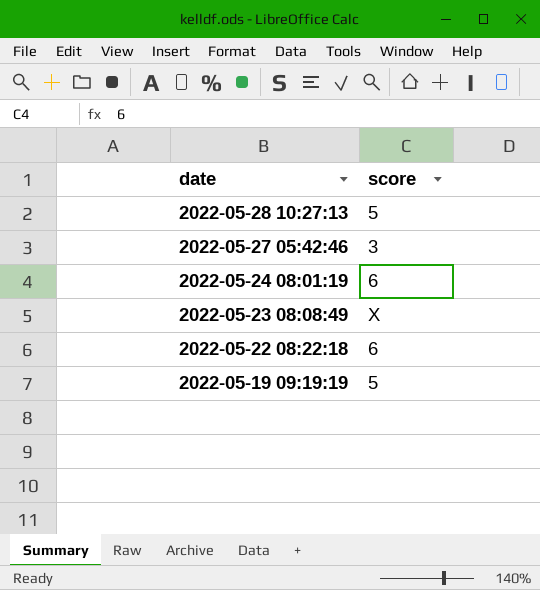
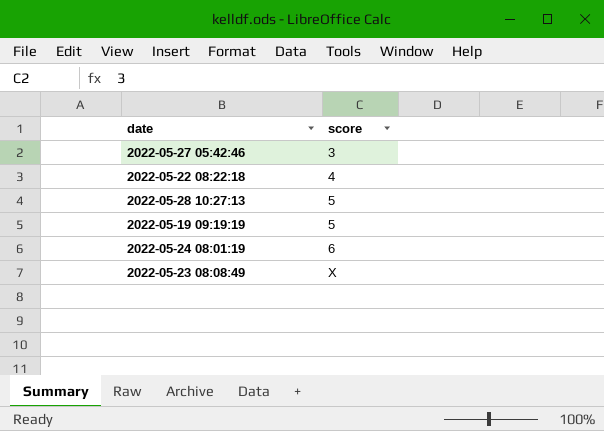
row order: date descending -> score ascending
2022-05-22 08:22:18 | score: 6 -> 4

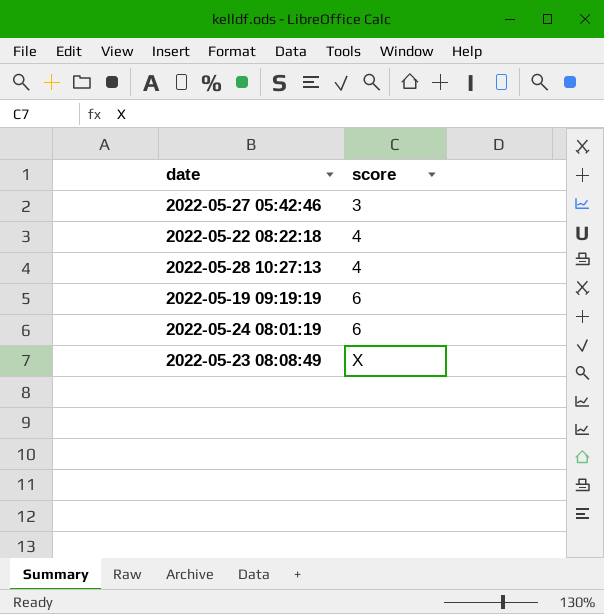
2022-05-28 10:27:13 | score: 5 -> 4
2022-05-19 09:19:19 | score: 5 -> 6

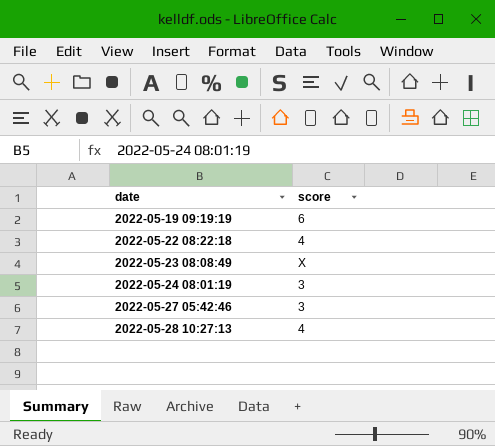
row order: score ascending -> date ascending
2022-05-24 08:01:19 | score: 6 -> 3

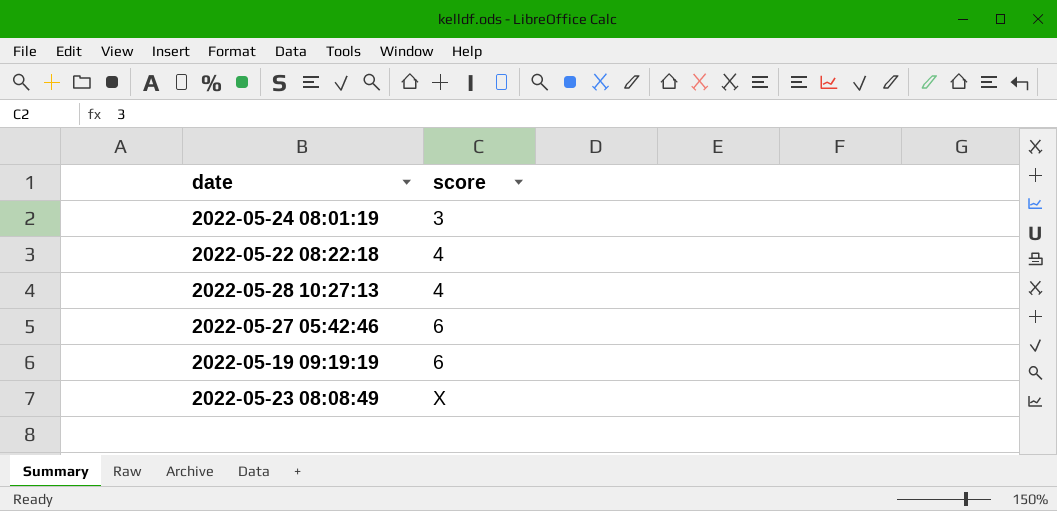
row order: date ascending -> score ascending
2022-05-27 05:42:46 | score: 3 -> 6

